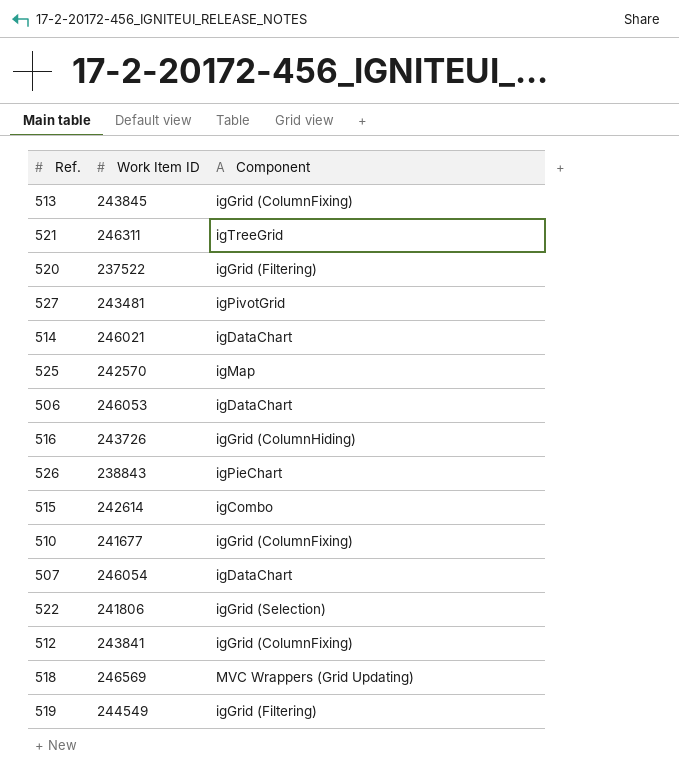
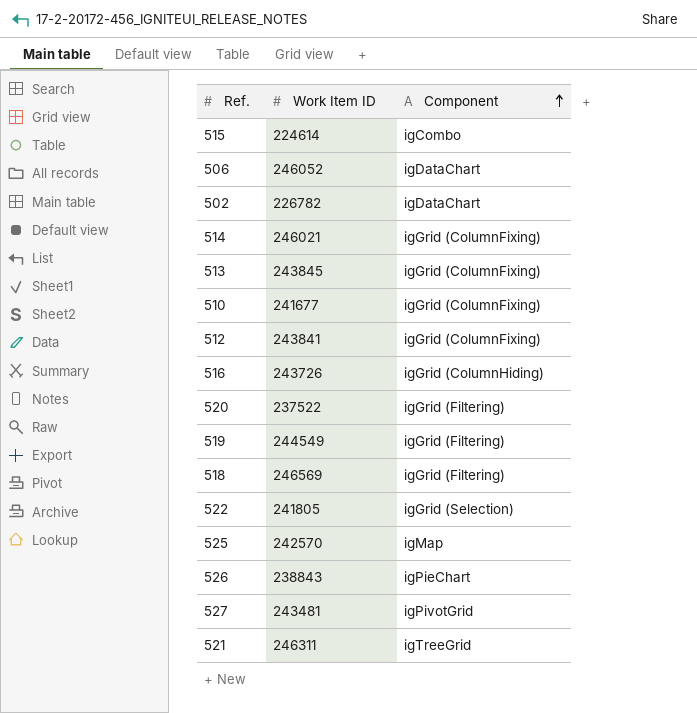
row order: none -> Component ascending
row 507: 246054 | igDataChart -> none
515 | Work Item ID: 242614 -> 224614
506 | Work Item ID: 246053 -> 246052
row 502: none -> 226782 | igDataChart
514 | Component: igDataChart -> igGrid (ColumnFixing)
518 | Component: MVC Wrappers (Grid Updating) -> igGrid (Filtering)
522 | Work Item ID: 241806 -> 241805

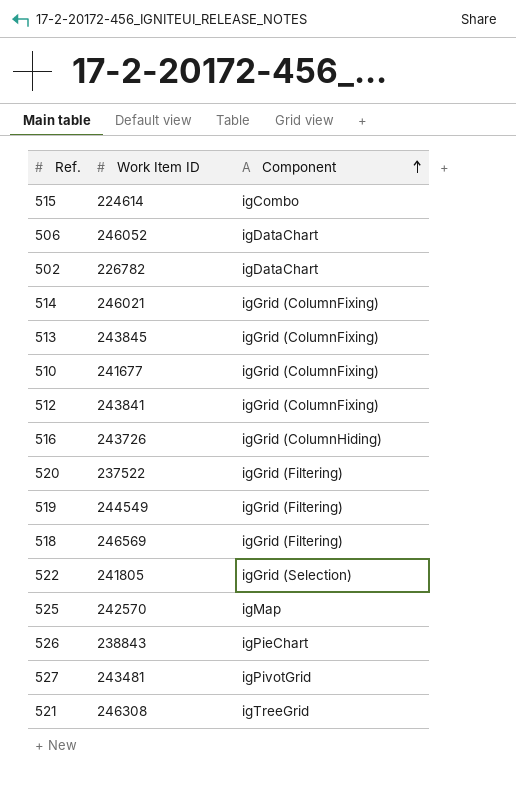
521 | Work Item ID: 246311 -> 246308

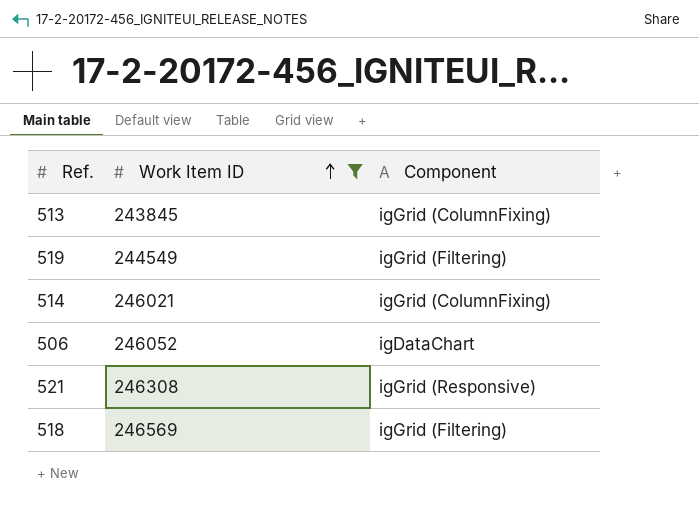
filter: none -> Work Item ID >= 243845
row order: Component ascending -> Work Item ID ascending
521 | Component: igTreeGrid -> igGrid (Responsive)

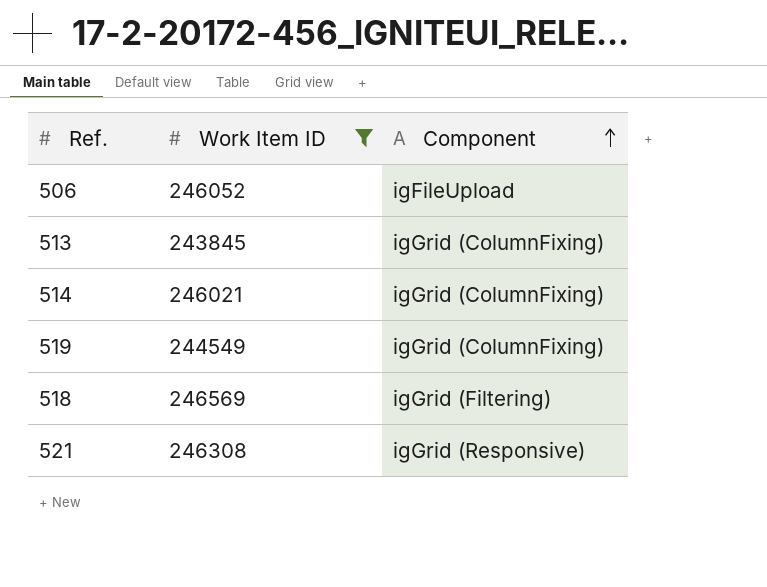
row order: Work Item ID ascending -> Component ascending
506 | Component: igDataChart -> igFileUpload
519 | Component: igGrid (Filtering) -> igGrid (ColumnFixing)

